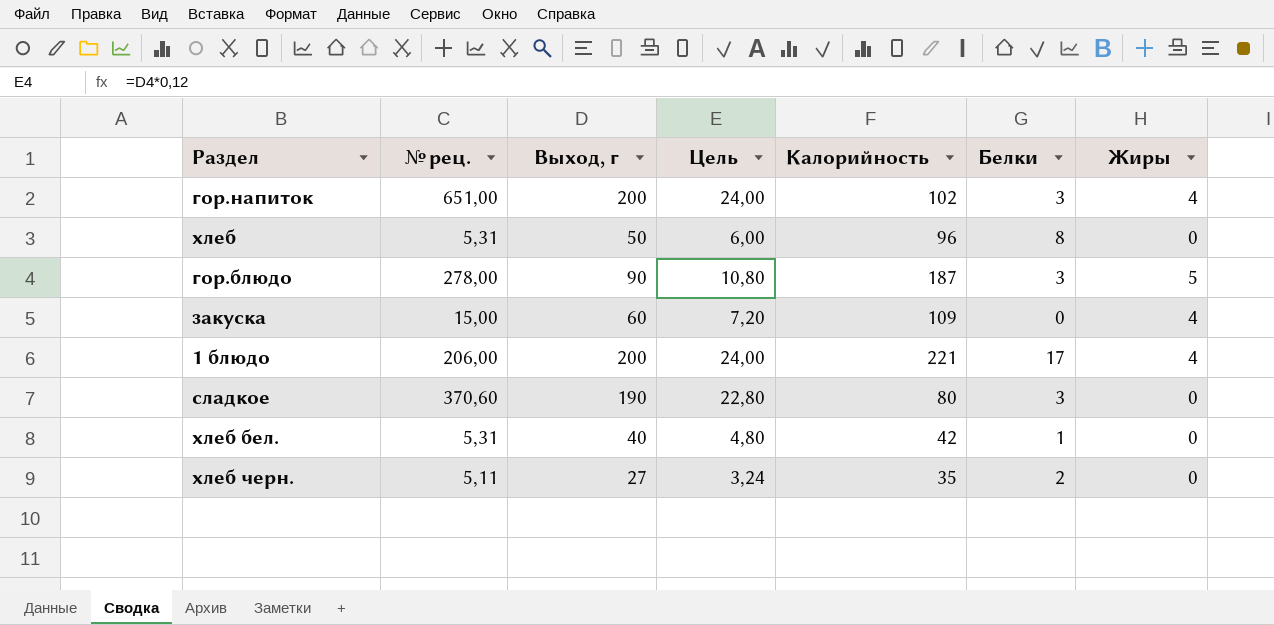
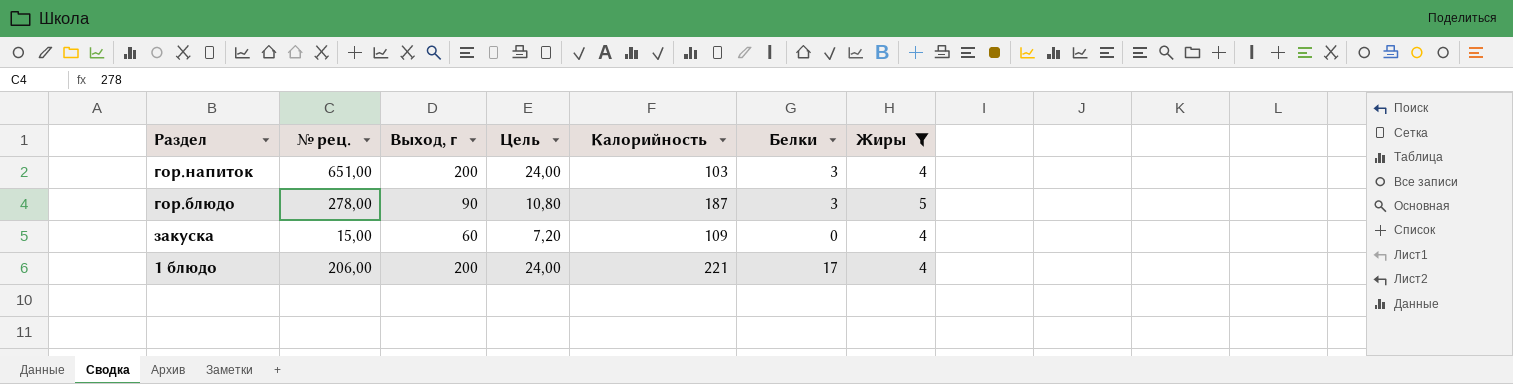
filter: none -> Жиры != 0
гор.напиток | Калорийность: 102 -> 103

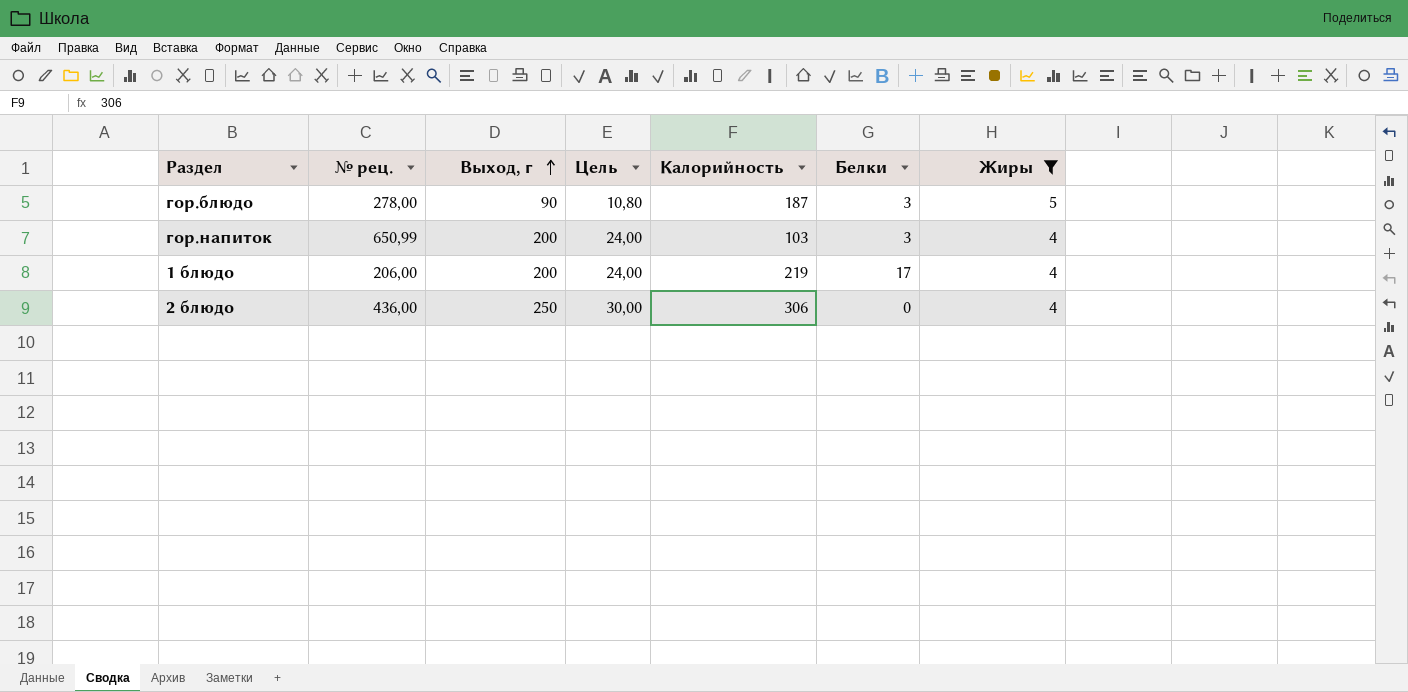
row order: none -> Выход, г ascending
row закуска: 15,00 | 60 | 7,20 | 109 | 0 | 4 -> none
гор.напиток | № рец.: 651,00 -> 650,99
1 блюдо | Калорийность: 221 -> 219
row 2 блюдо: none -> 436,00 | 250 | 30,00 | 306 | 0 | 4

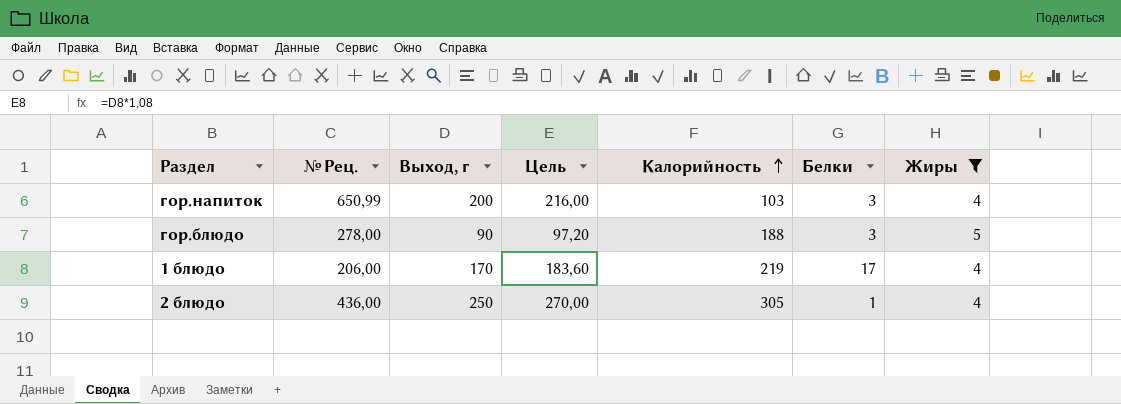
row order: Выход, г ascending -> Калорийность ascending
column name: № рец. -> № Рец.
column Цель | formula: [Выход, г] * 0,12 -> [Выход, г] * 1,08
гор.блюдо | Калорийность: 187 -> 188
1 блюдо | Выход, г: 200 -> 170
2 блюдо | Калорийность: 306 -> 305
2 блюдо | Белки: 0 -> 1

